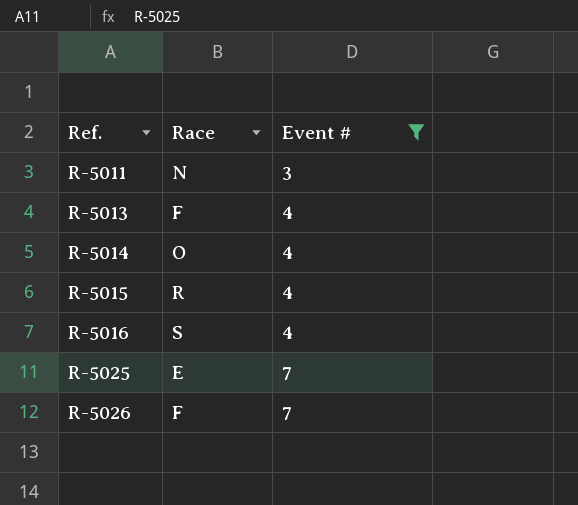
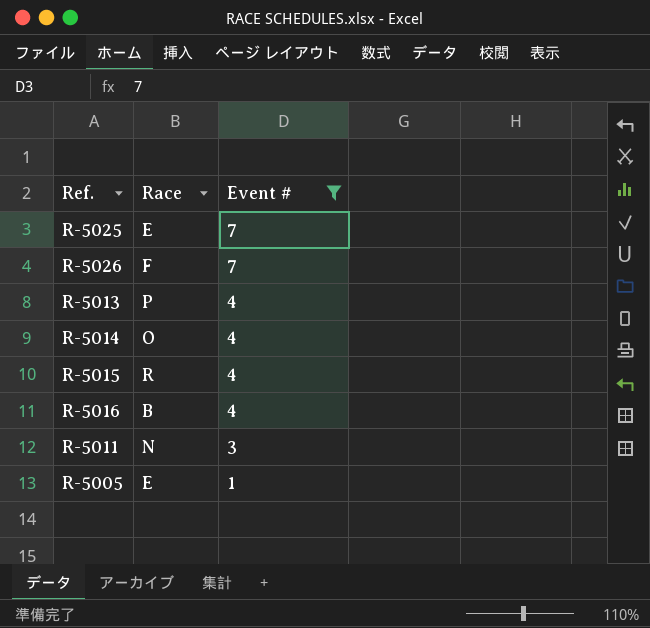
row order: Ref. ascending -> Event # descending
R-5013 | Race: F -> P
R-5016 | Race: S -> B
row R-5005: none -> E | 1

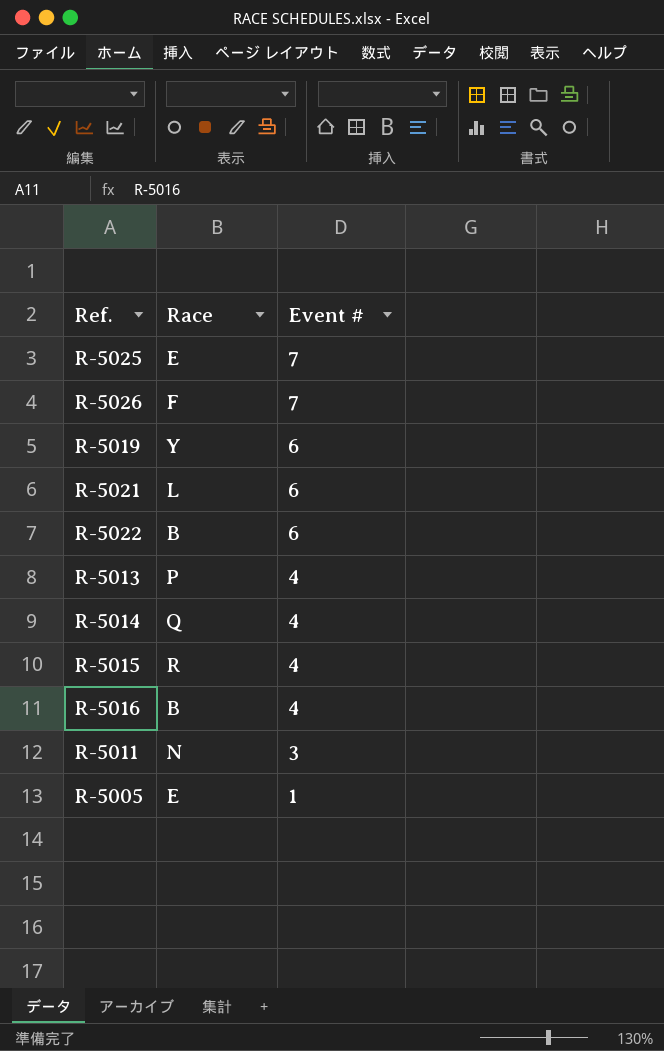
filter: Event # != 6 -> none
R-5014 | Race: O -> Q

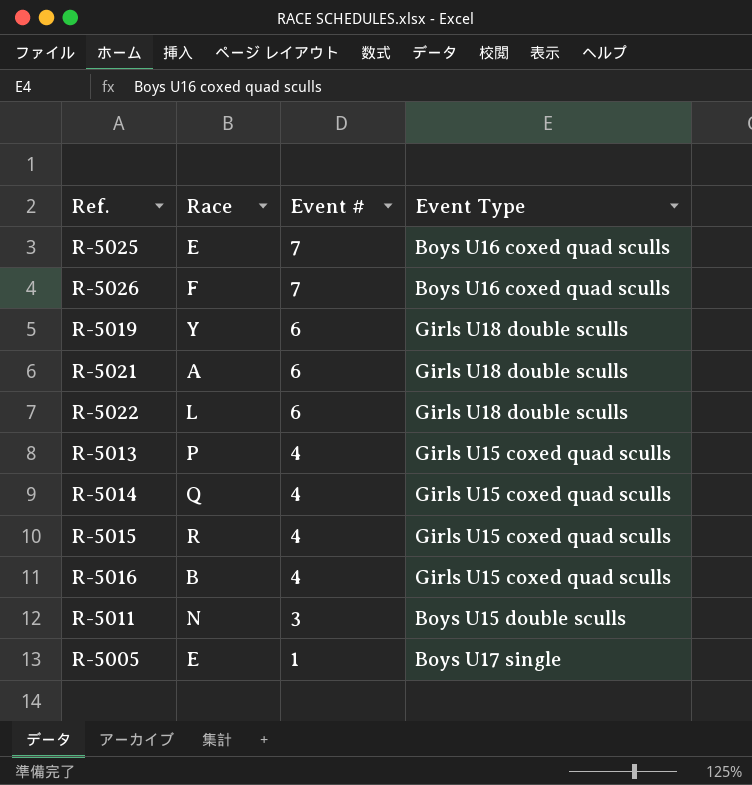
column Event Type | position: none -> 4
R-5021 | Race: L -> A
R-5022 | Race: B -> L

